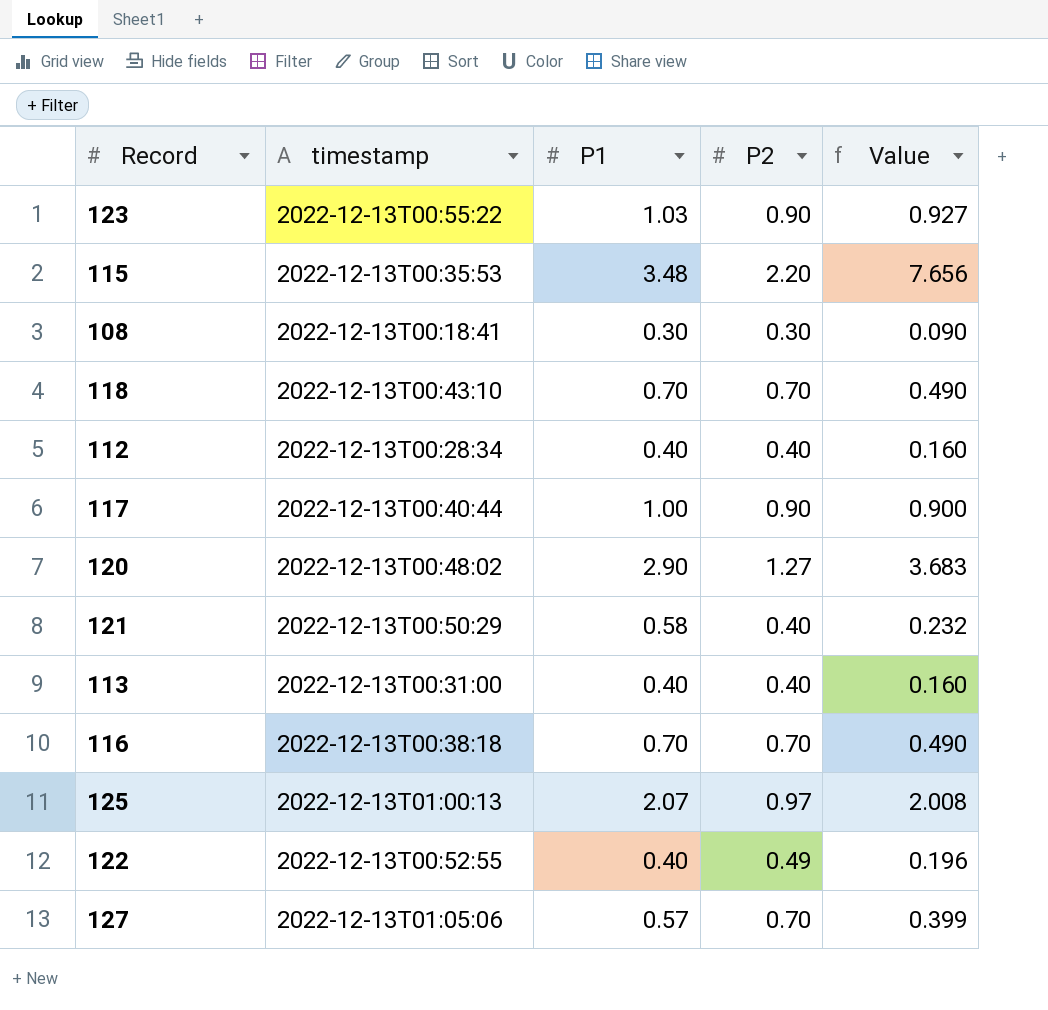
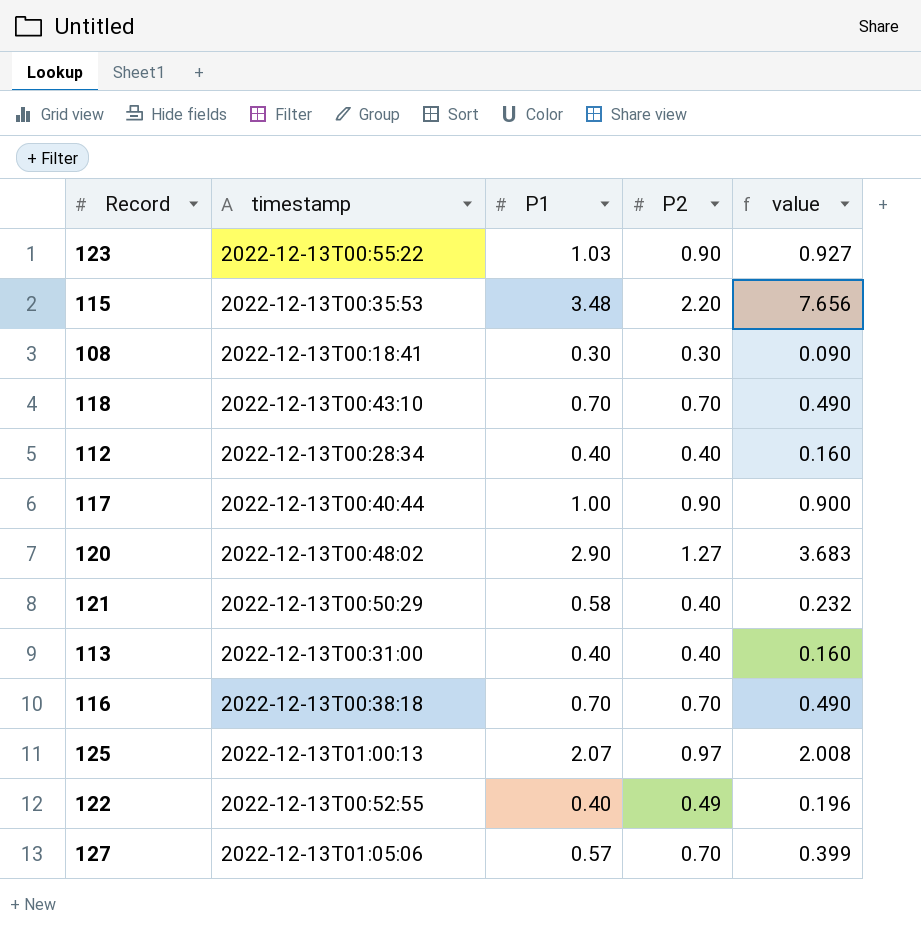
column name: Value -> value

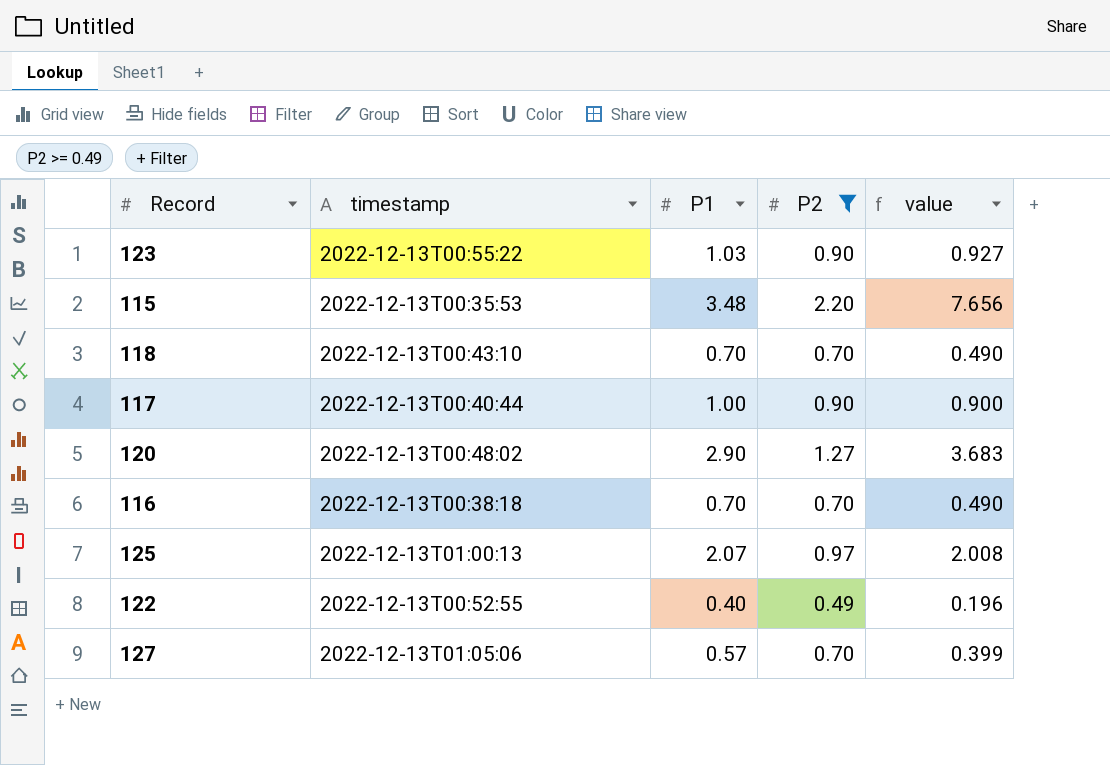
filter: none -> P2 >= 0.49

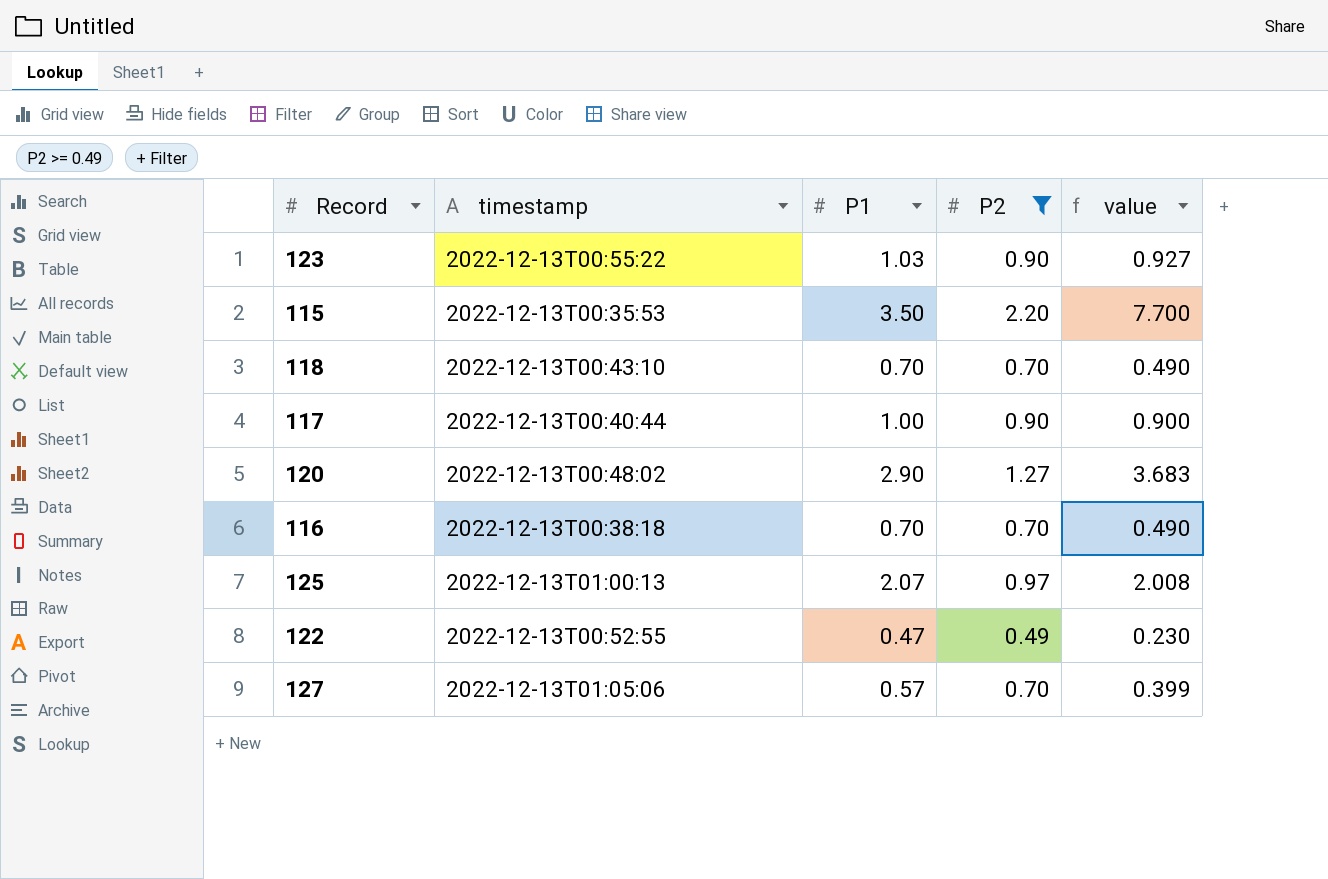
115 | P1: 3.48 -> 3.50
115 | value: 7.656 -> 7.700
122 | P1: 0.40 -> 0.47
122 | value: 0.196 -> 0.230

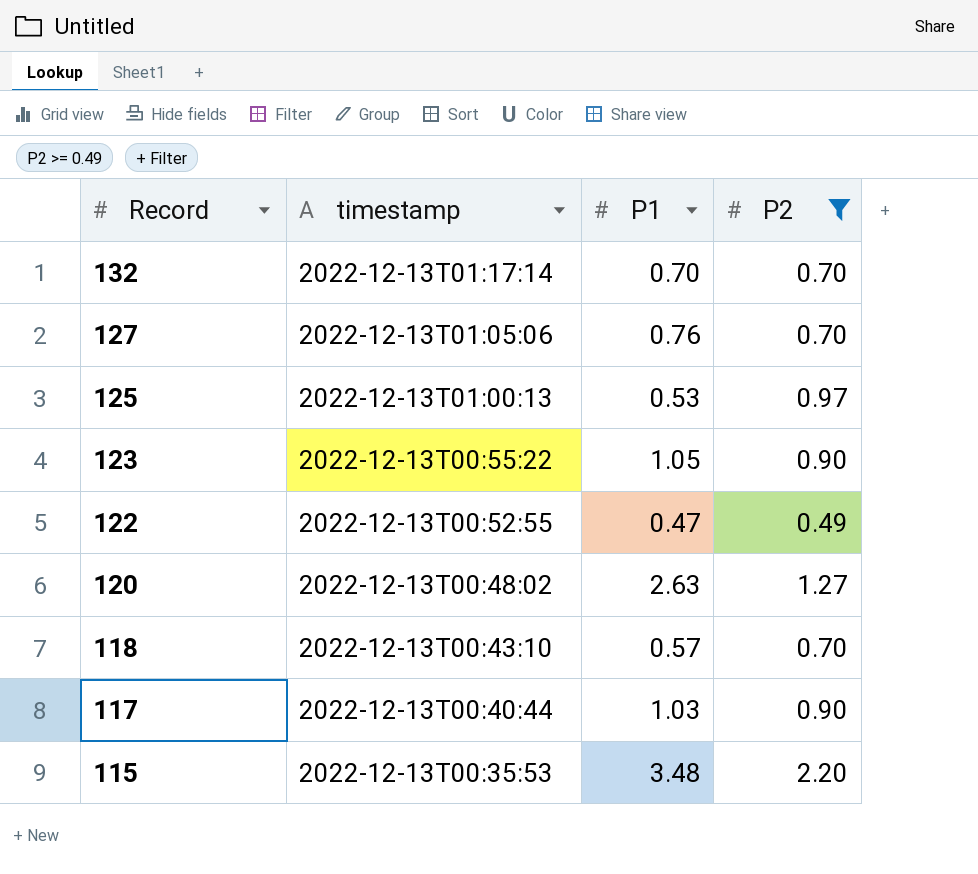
row order: none -> Record descending
column value | formula: [P1] * [P2] -> none
row 116: 2022-12-13T00:38:18 | 0.70 | 0.70 | 0.490 -> none
row 132: none -> 2022-12-13T01:17:14 | 0.70 | 0.70
127 | P1: 0.57 -> 0.76
125 | P1: 2.07 -> 0.53
123 | P1: 1.03 -> 1.05
120 | P1: 2.90 -> 2.63
118 | P1: 0.70 -> 0.57
117 | P1: 1.00 -> 1.03
115 | P1: 3.50 -> 3.48

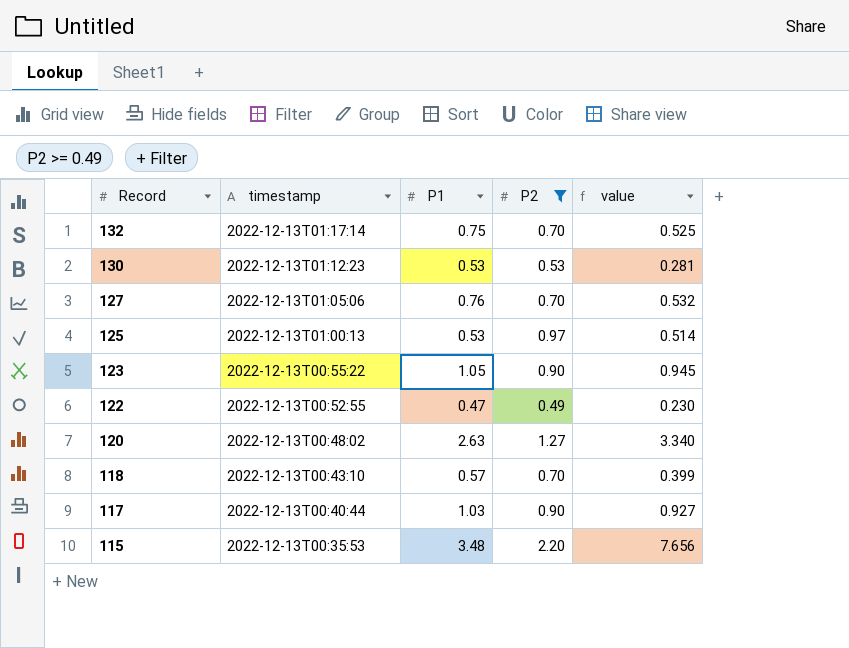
column value | formula: none -> [P1] * [P2]
132 | P1: 0.70 -> 0.75
row 130: none -> 2022-12-13T01:12:23 | 0.53 | 0.53 | 0.281

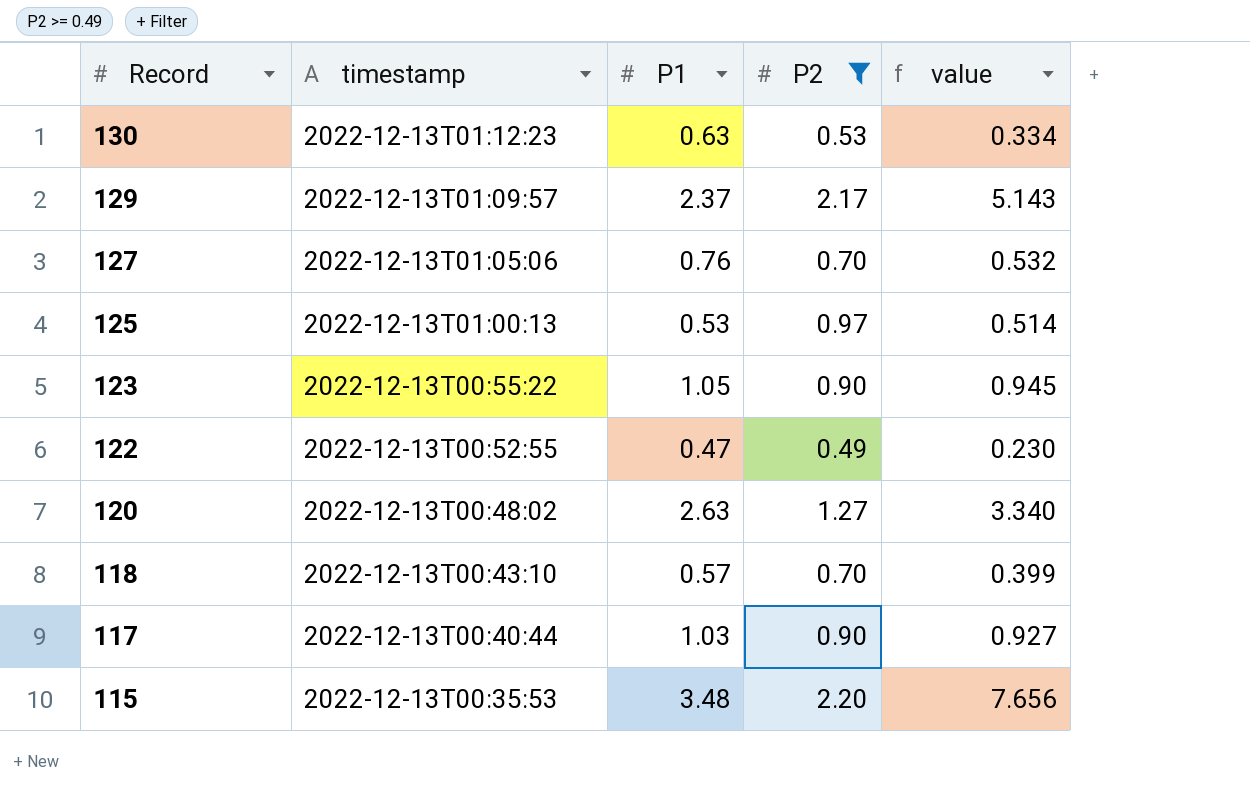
row 132: 2022-12-13T01:17:14 | 0.75 | 0.70 | 0.525 -> none
130 | P1: 0.53 -> 0.63
130 | value: 0.281 -> 0.334
row 129: none -> 2022-12-13T01:09:57 | 2.37 | 2.17 | 5.143

